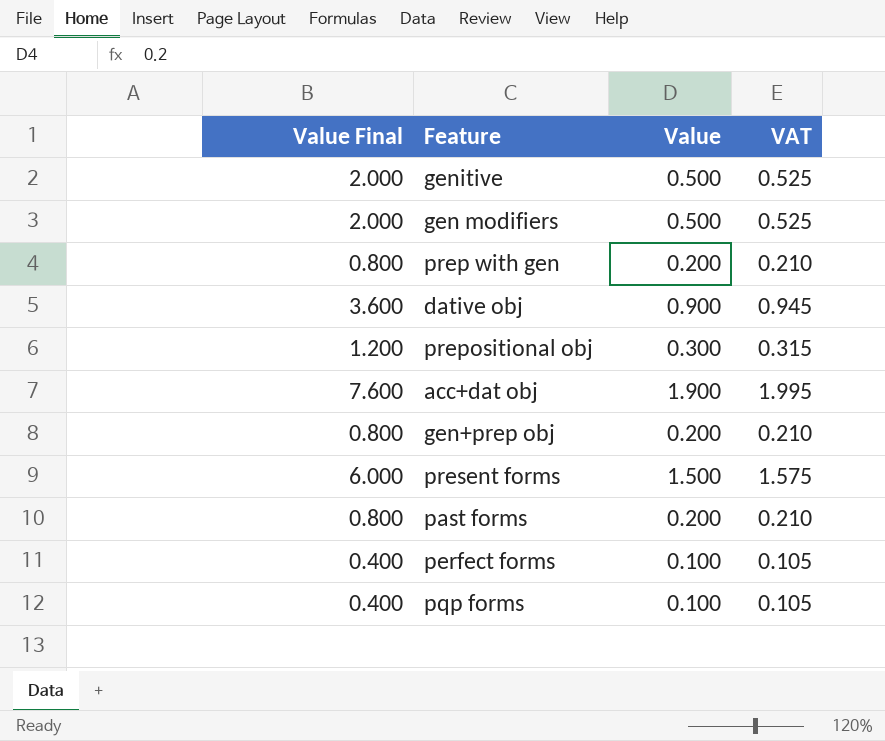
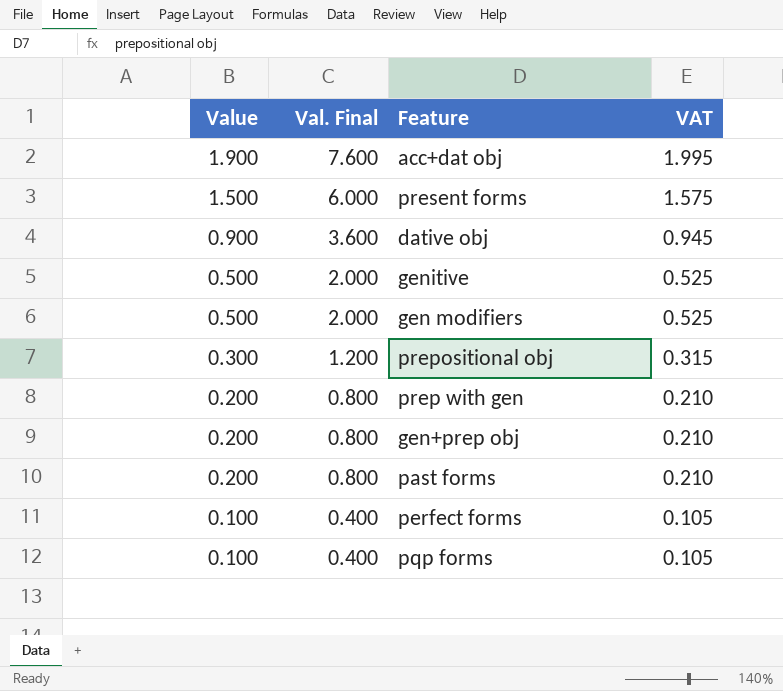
row order: none -> Value descending
column Value | position: 3 -> 1
column name: Value Final -> Val. Final

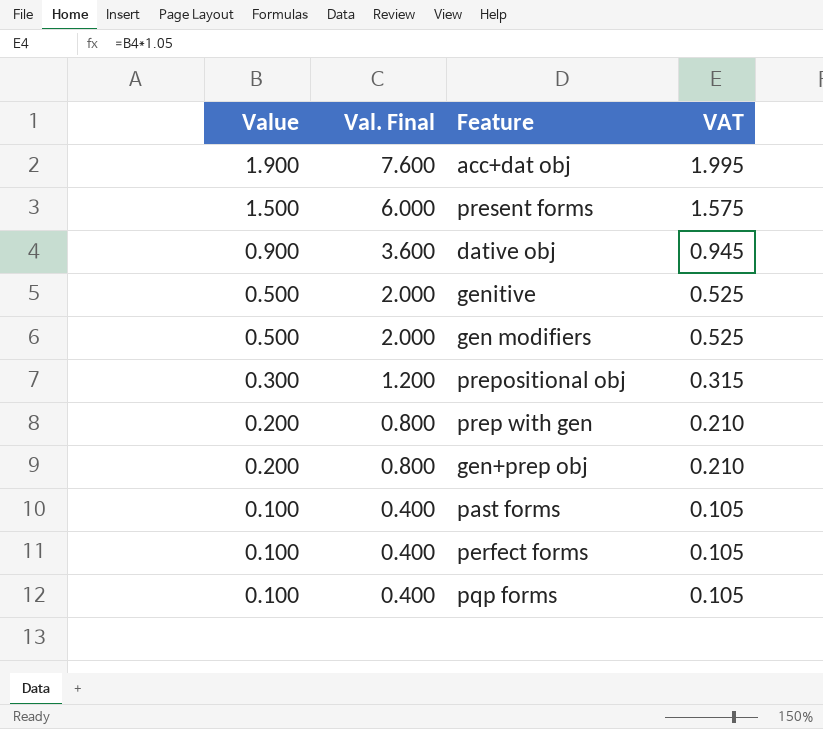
past forms | Value: 0.200 -> 0.100
past forms | Val. Final: 0.800 -> 0.400
past forms | VAT: 0.210 -> 0.105

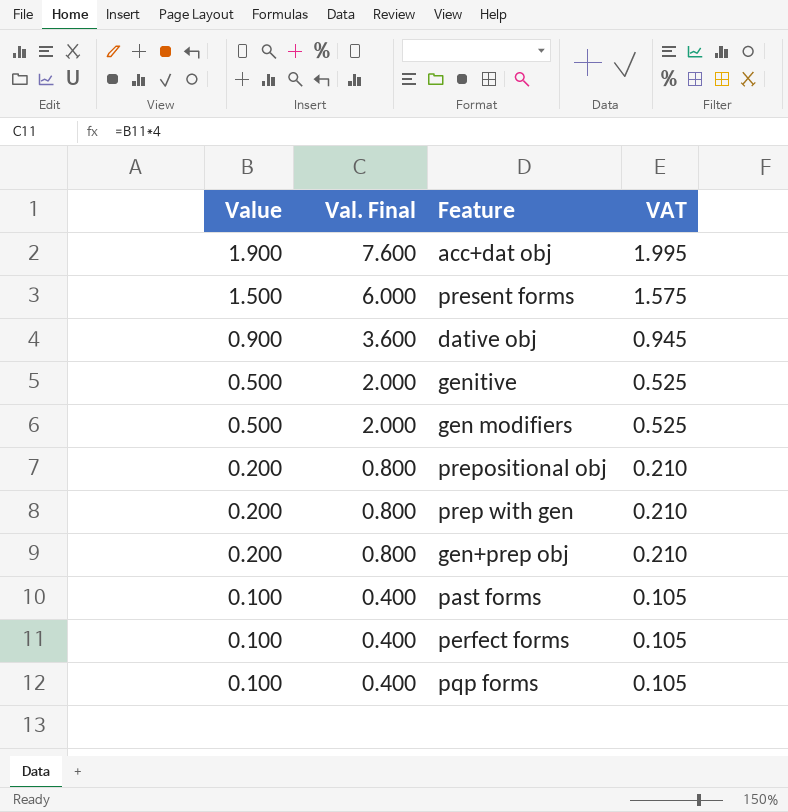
prepositional obj | Value: 0.300 -> 0.200
prepositional obj | Val. Final: 1.200 -> 0.800
prepositional obj | VAT: 0.315 -> 0.210

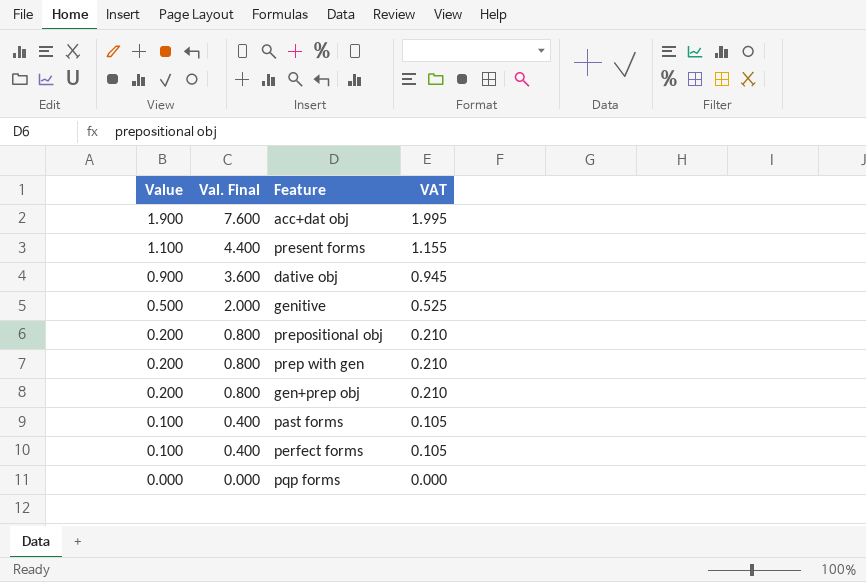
row gen modifiers: 0.500 | 2.000 | 0.525 -> none
present forms | Value: 1.500 -> 1.100
present forms | Val. Final: 6.000 -> 4.400
present forms | VAT: 1.575 -> 1.155
pqp forms | Value: 0.100 -> 0.000
pqp forms | Val. Final: 0.400 -> 0.000
pqp forms | VAT: 0.105 -> 0.000

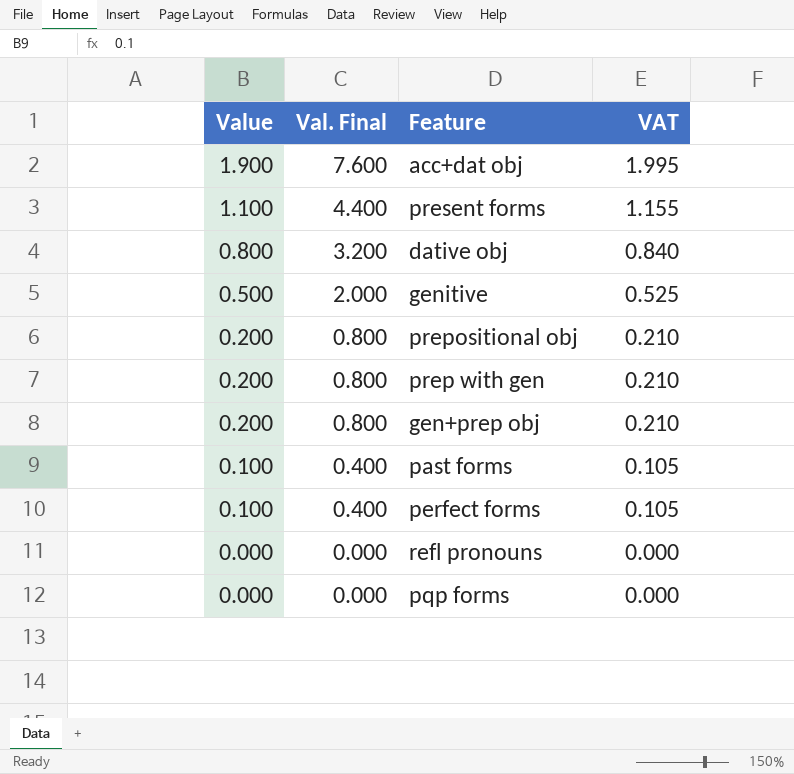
dative obj | Value: 0.900 -> 0.800
dative obj | Val. Final: 3.600 -> 3.200
dative obj | VAT: 0.945 -> 0.840
row refl pronouns: none -> 0.000 | 0.000 | 0.000

